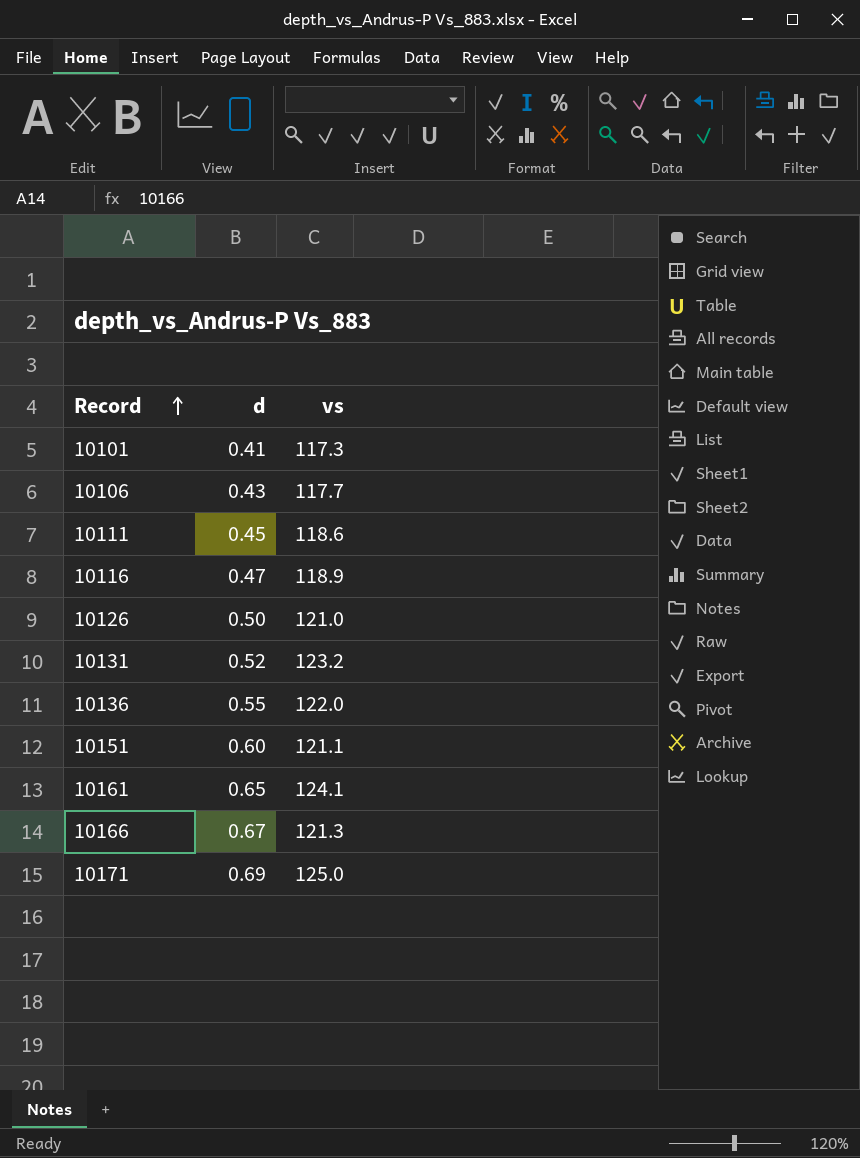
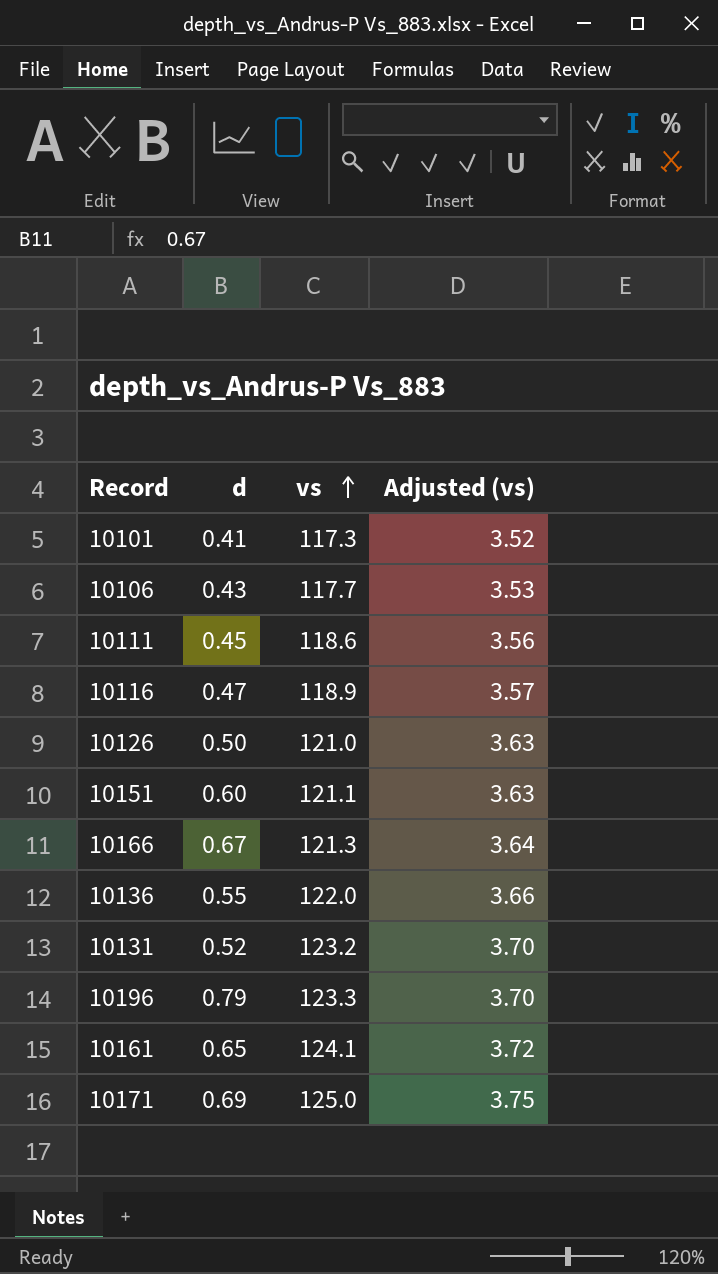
row order: Record ascending -> vs ascending
column Adjusted (vs) | formula: none -> [vs] * 0.03
row 10196: none -> 0.79 | 123.3 | 3.70

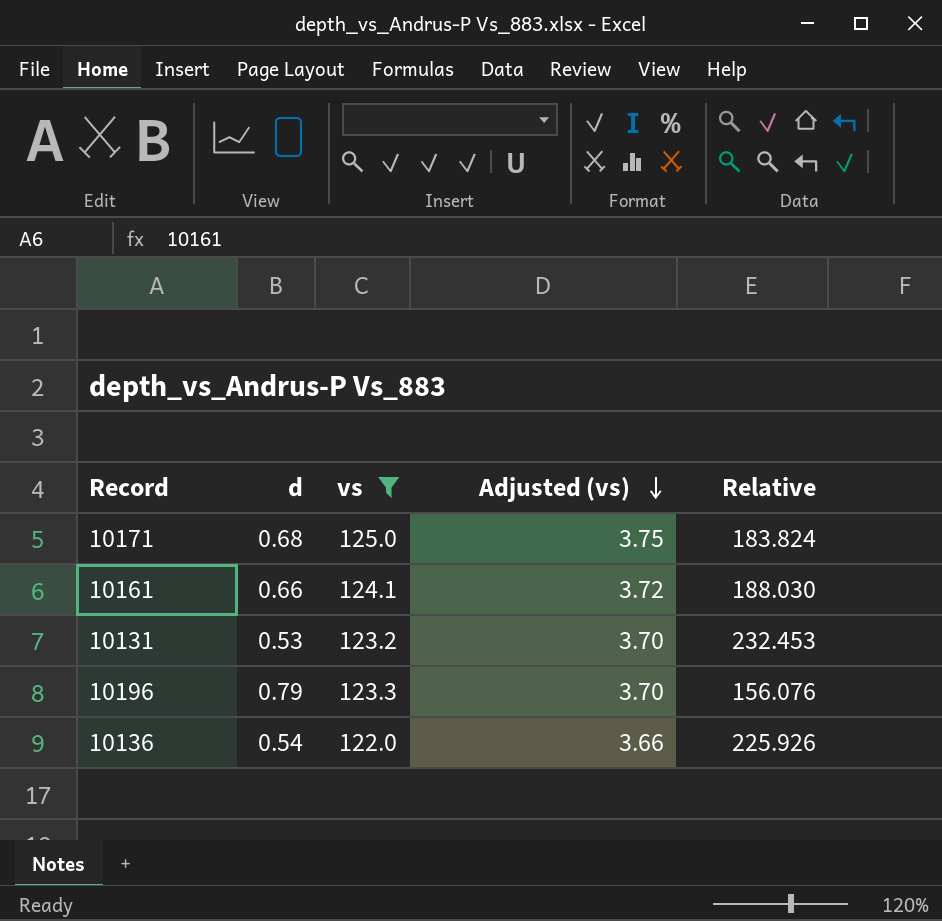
filter: none -> vs >= 122.0
row order: vs ascending -> Adjusted (vs) descending
column Relative | formula: none -> [vs] / [d]
10171 | d: 0.69 -> 0.68
10161 | d: 0.65 -> 0.66
10131 | d: 0.52 -> 0.53
10136 | d: 0.55 -> 0.54

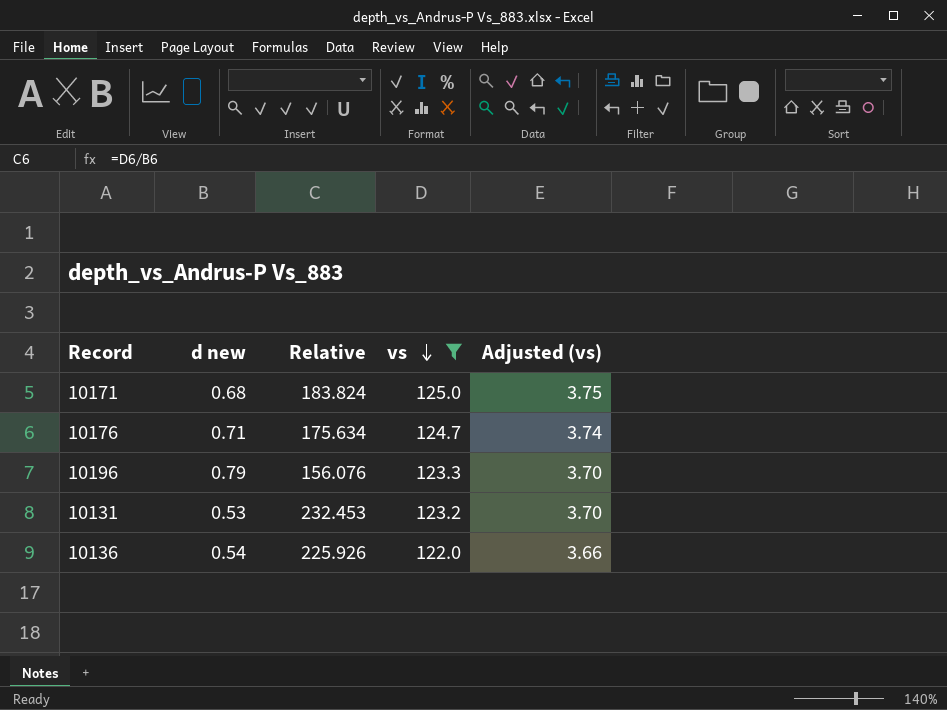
row order: Adjusted (vs) descending -> vs descending
column name: d -> d new
column Relative | position: 5 -> 3
row 10161: 0.66 | 124.1 | 3.72 | 188.030 -> none
row 10176: none -> 0.71 | 175.634 | 124.7 | 3.74

